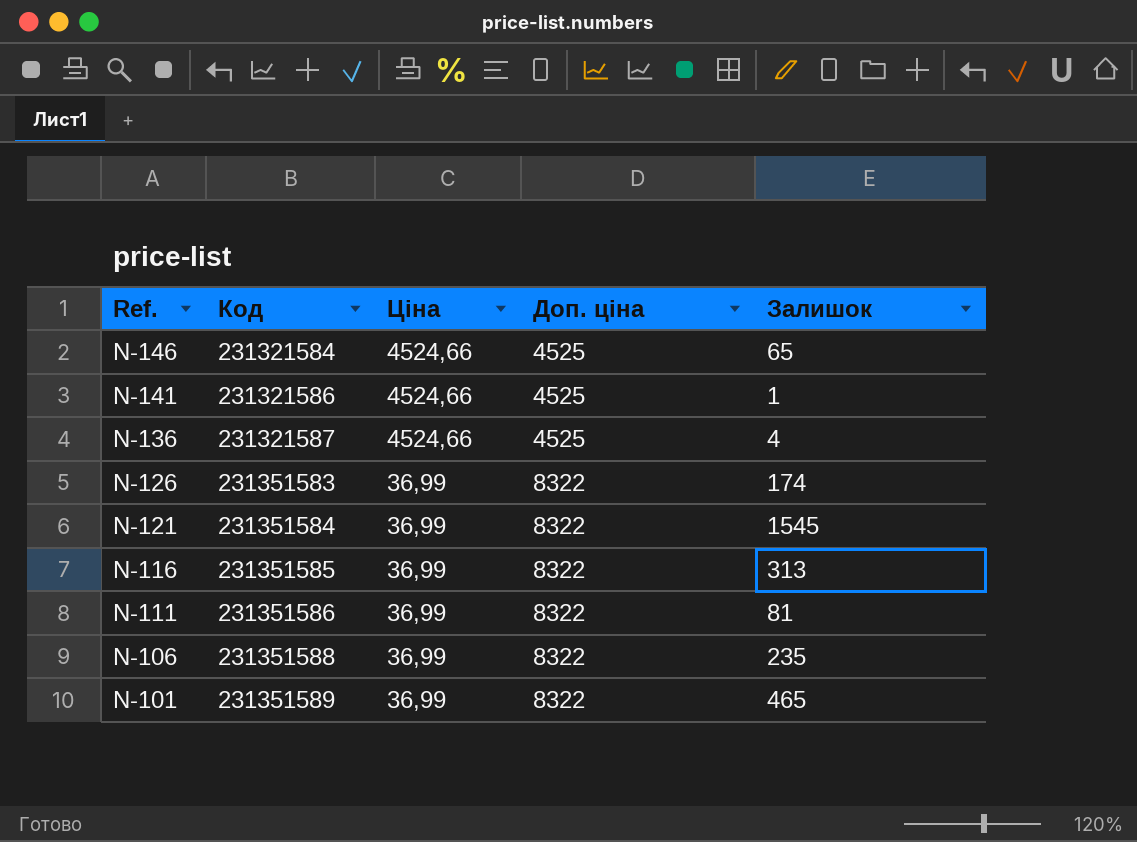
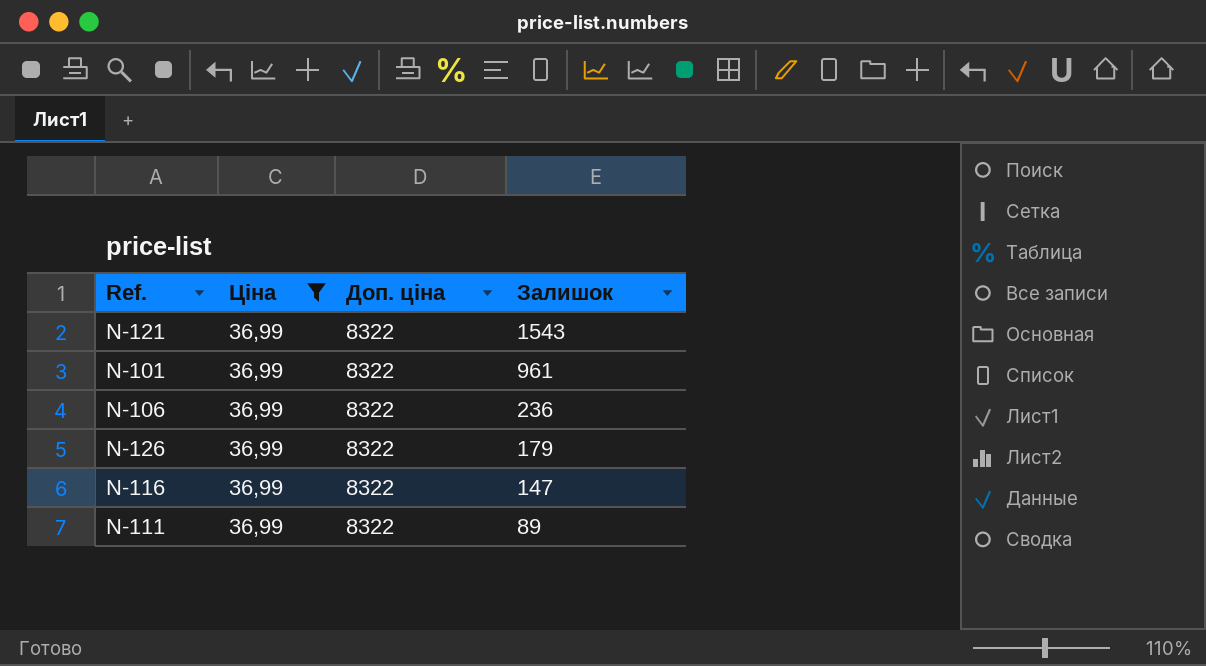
filter: none -> Ціна = 36,99
row order: Ref. descending -> Залишок descending
column Код | position: 2 -> none
N-121 | Залишок: 1545 -> 1543
N-101 | Залишок: 465 -> 961
N-106 | Залишок: 235 -> 236
N-126 | Залишок: 174 -> 179
N-116 | Залишок: 313 -> 147
N-111 | Залишок: 81 -> 89

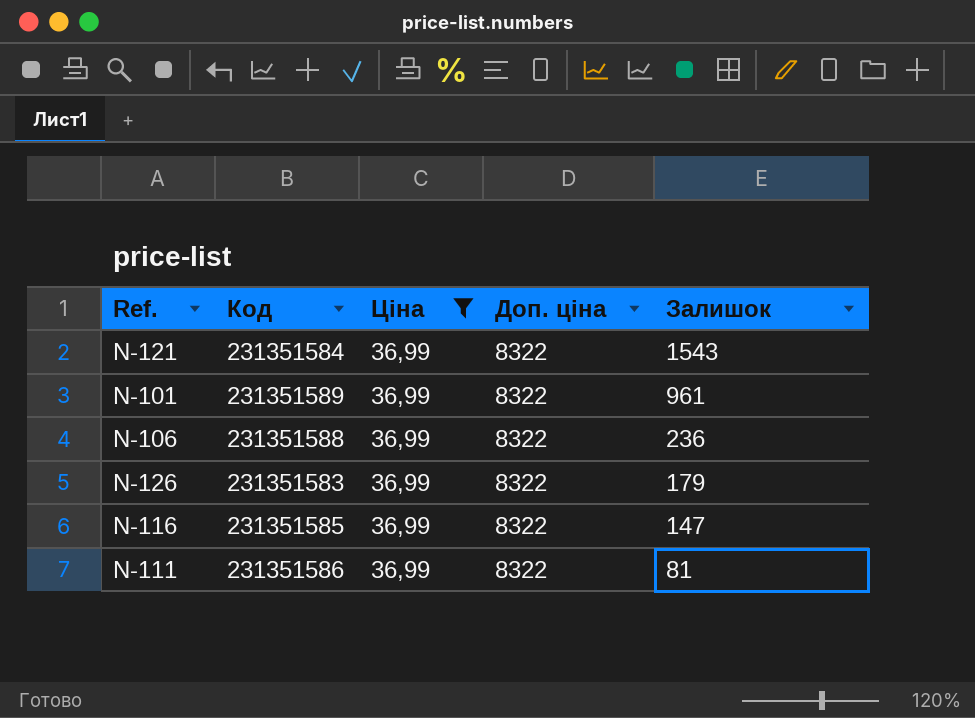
column Код | position: none -> 2
N-111 | Залишок: 89 -> 81

